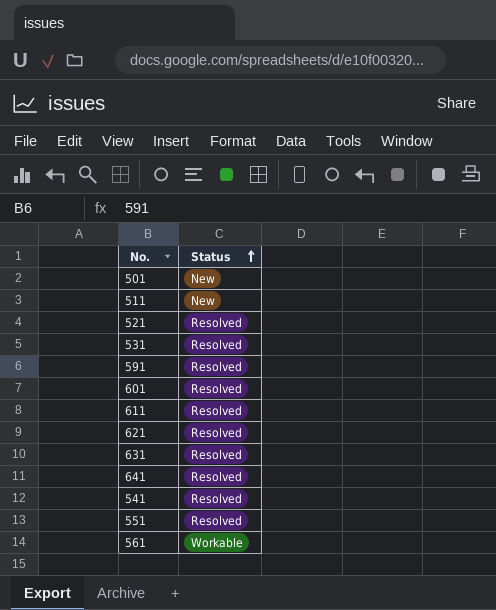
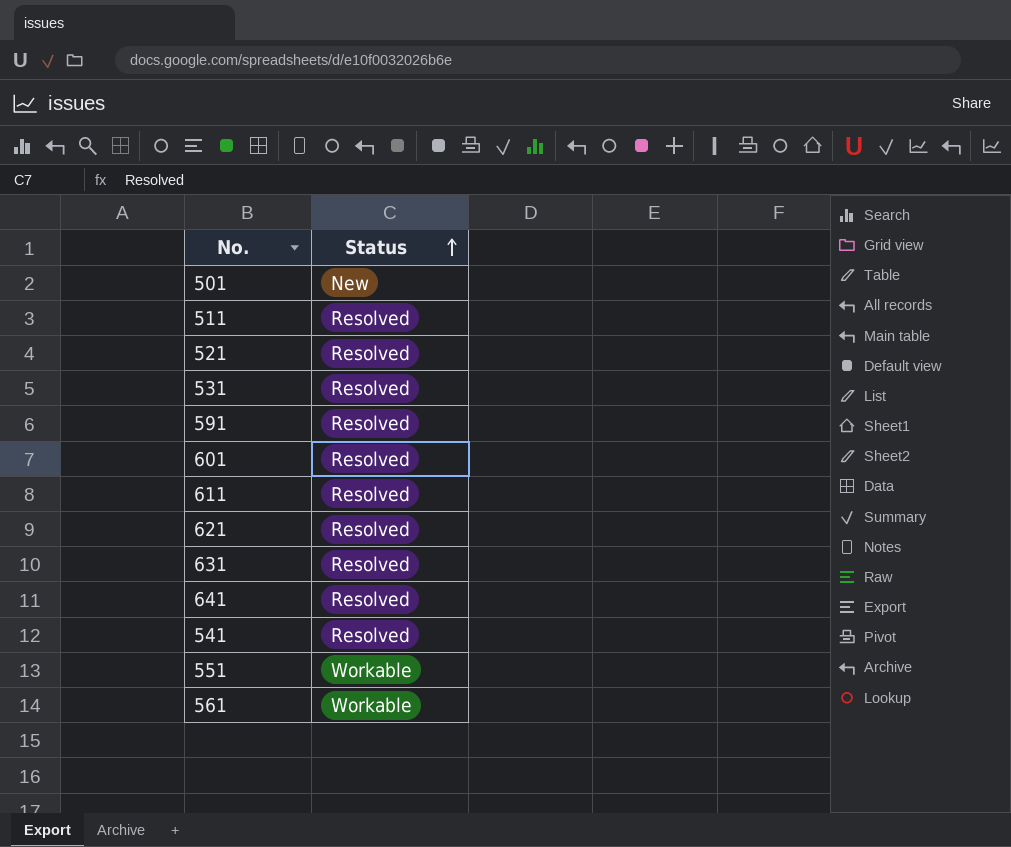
511 | Status: New -> Resolved
551 | Status: Resolved -> Workable

